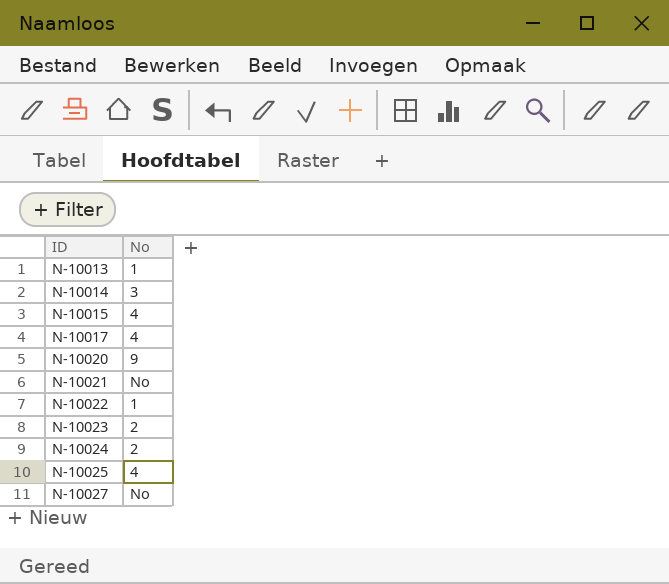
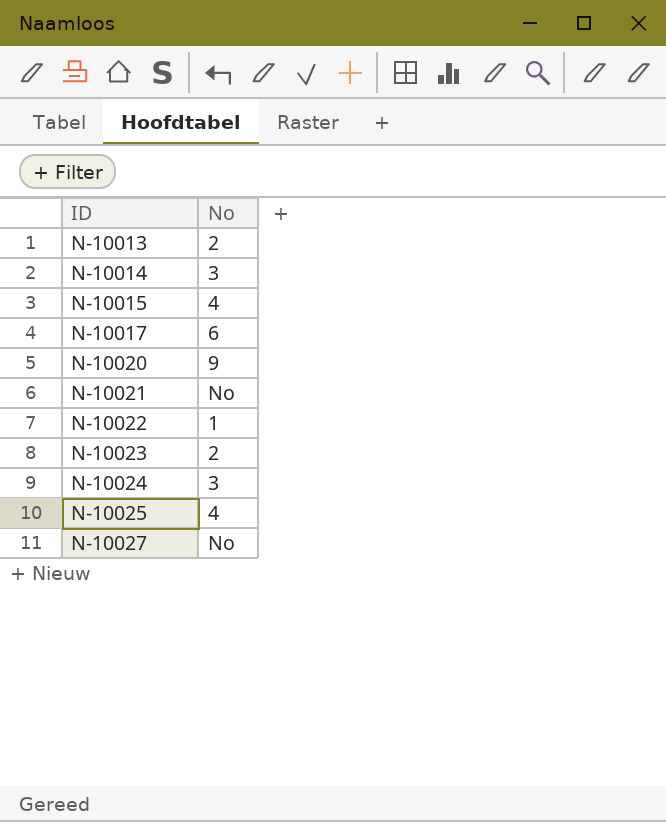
N-10013 | No: 1 -> 2
N-10017 | No: 4 -> 6
N-10024 | No: 2 -> 3

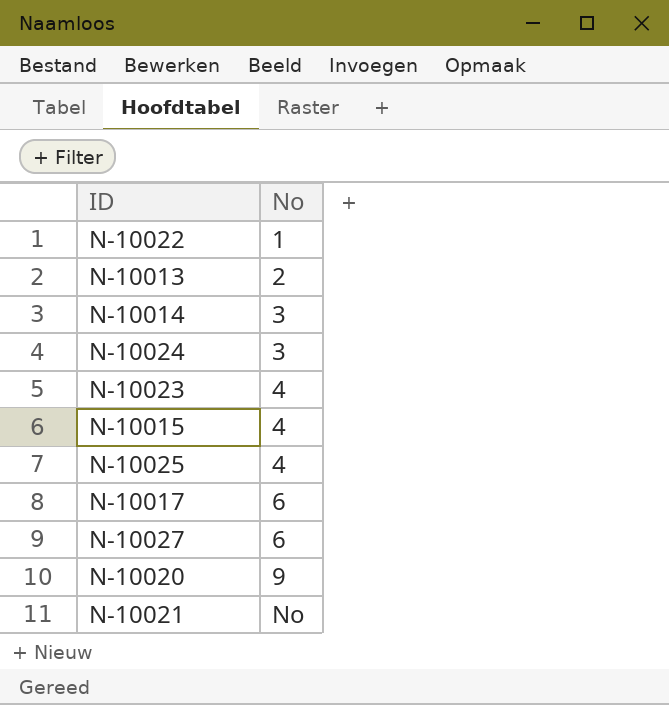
row order: ID ascending -> No ascending
N-10023 | No: 2 -> 4
N-10027 | No: No -> 6

